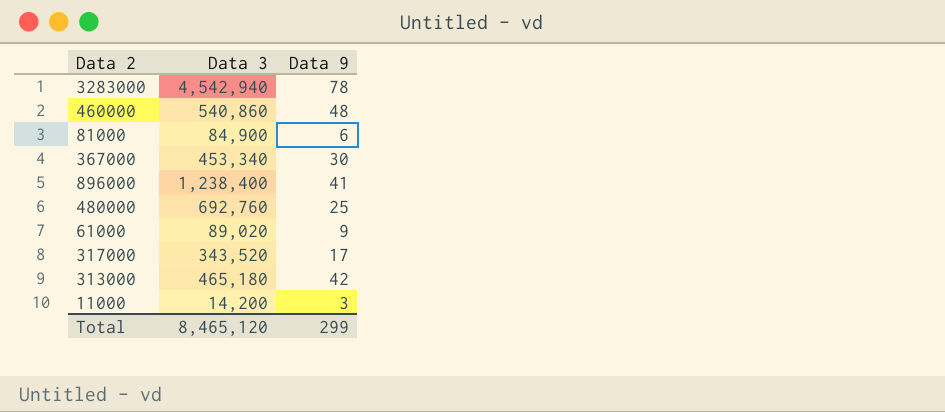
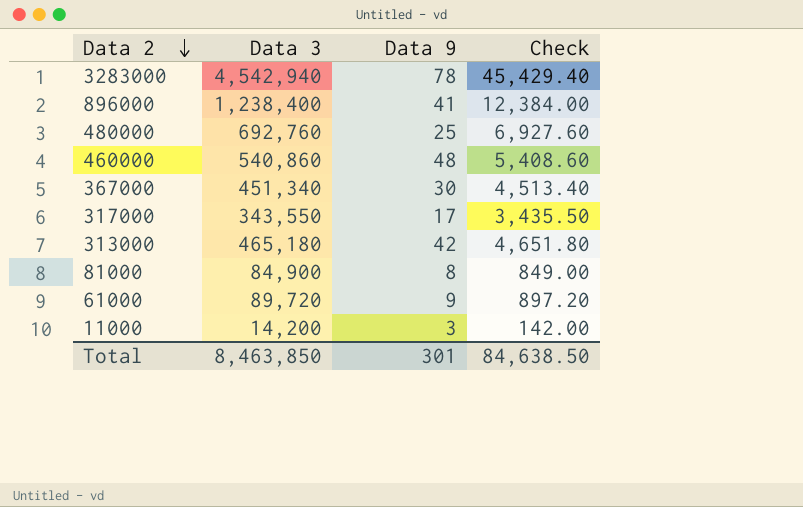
row order: none -> Data 2 descending
column Check | formula: none -> [Data 3] * 0.01
367000 | Data 3: 453,340 -> 451,340
317000 | Data 3: 343,520 -> 343,550
81000 | Data 9: 6 -> 8
61000 | Data 3: 89,020 -> 89,720
Total | Data 3: 8,465,120 -> 8,463,850
Total | Data 9: 299 -> 301

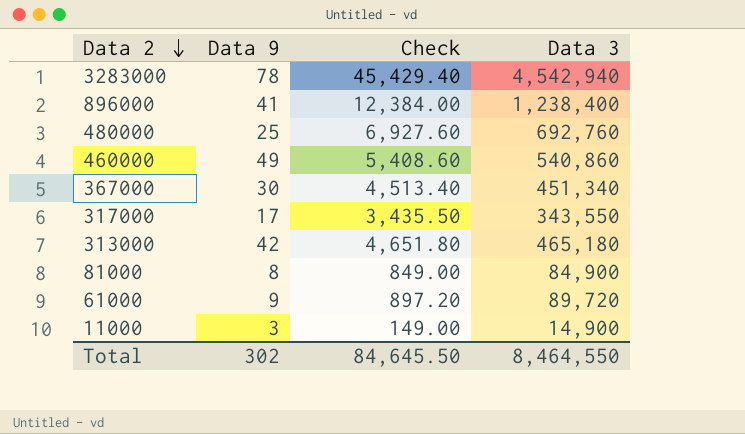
column Data 3 | position: 2 -> 4
460000 | Data 9: 48 -> 49
11000 | Check: 142.00 -> 149.00
11000 | Data 3: 14,200 -> 14,900
Total | Data 9: 301 -> 302
Total | Check: 84,638.50 -> 84,645.50
Total | Data 3: 8,463,850 -> 8,464,550

